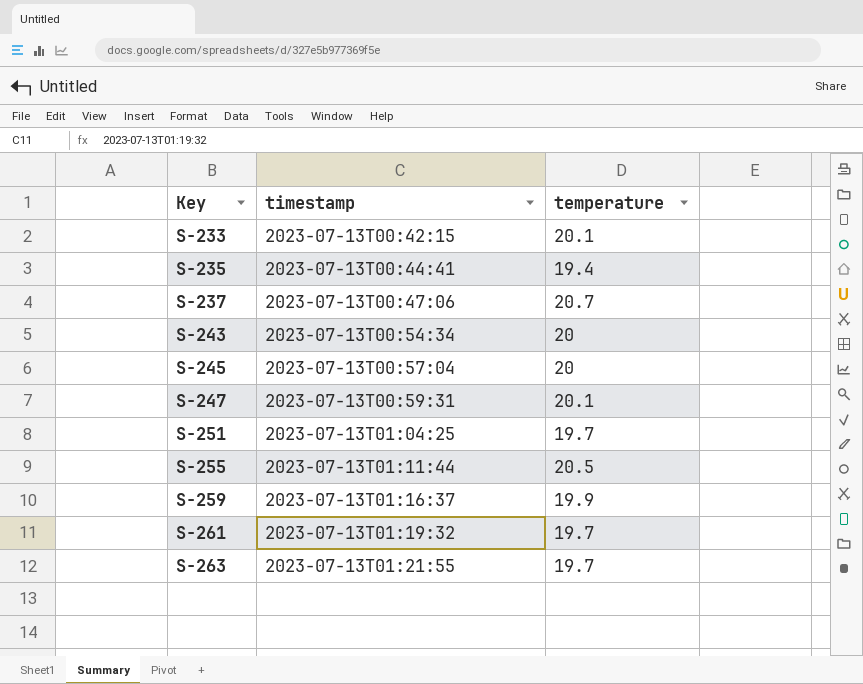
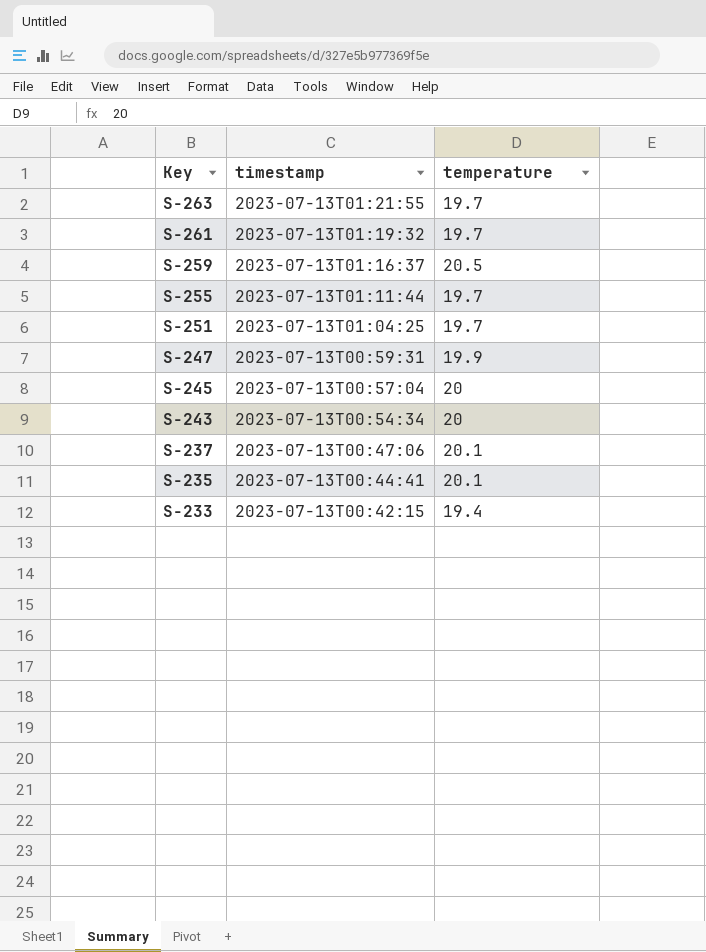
row order: Key ascending -> Key descending
S-259 | temperature: 19.9 -> 20.5
S-255 | temperature: 20.5 -> 19.7
S-247 | temperature: 20.1 -> 19.9
S-237 | temperature: 20.7 -> 20.1
S-235 | temperature: 19.4 -> 20.1
S-233 | temperature: 20.1 -> 19.4

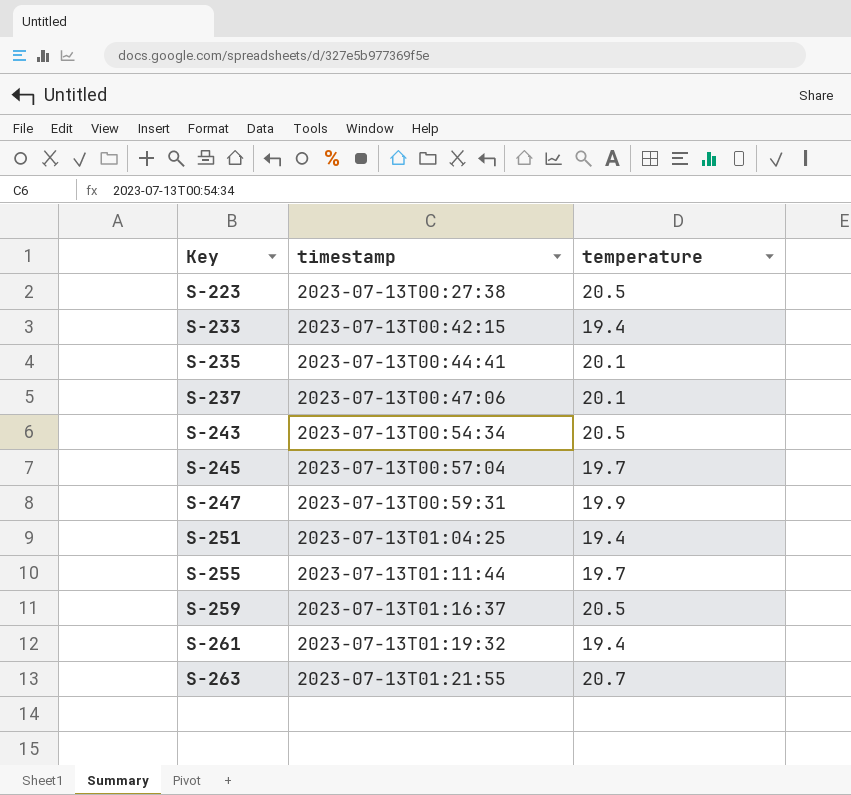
row order: Key descending -> Key ascending
row S-223: none -> 2023-07-13T00:27:38 | 20.5
S-243 | temperature: 20 -> 20.5
S-245 | temperature: 20 -> 19.7
S-251 | temperature: 19.7 -> 19.4
S-261 | temperature: 19.7 -> 19.4
S-263 | temperature: 19.7 -> 20.7

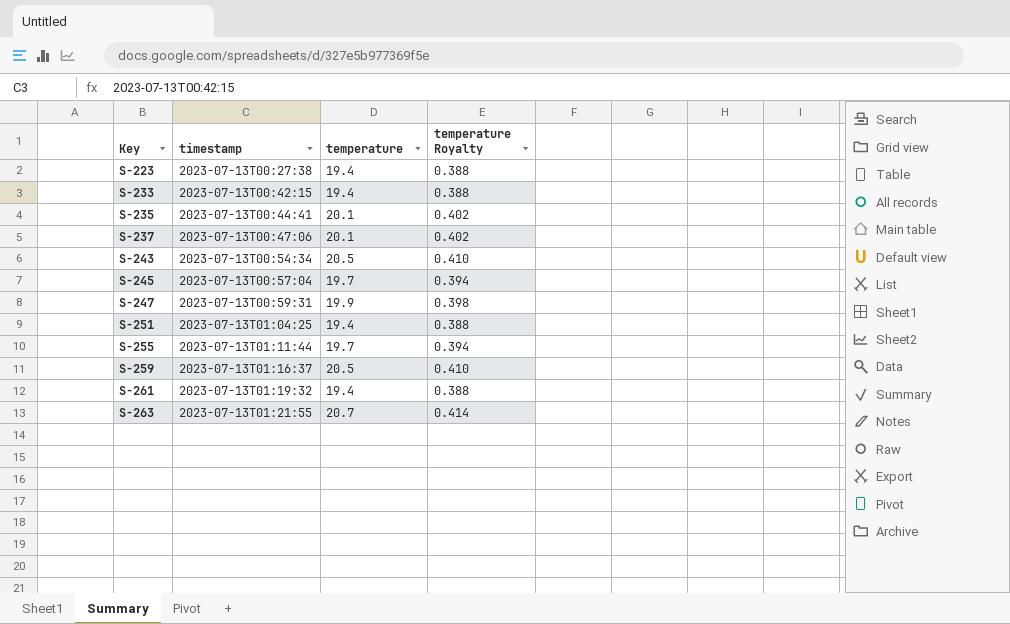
column temperature Royalty | formula: none -> [temperature] * 0.02
S-223 | temperature: 20.5 -> 19.4

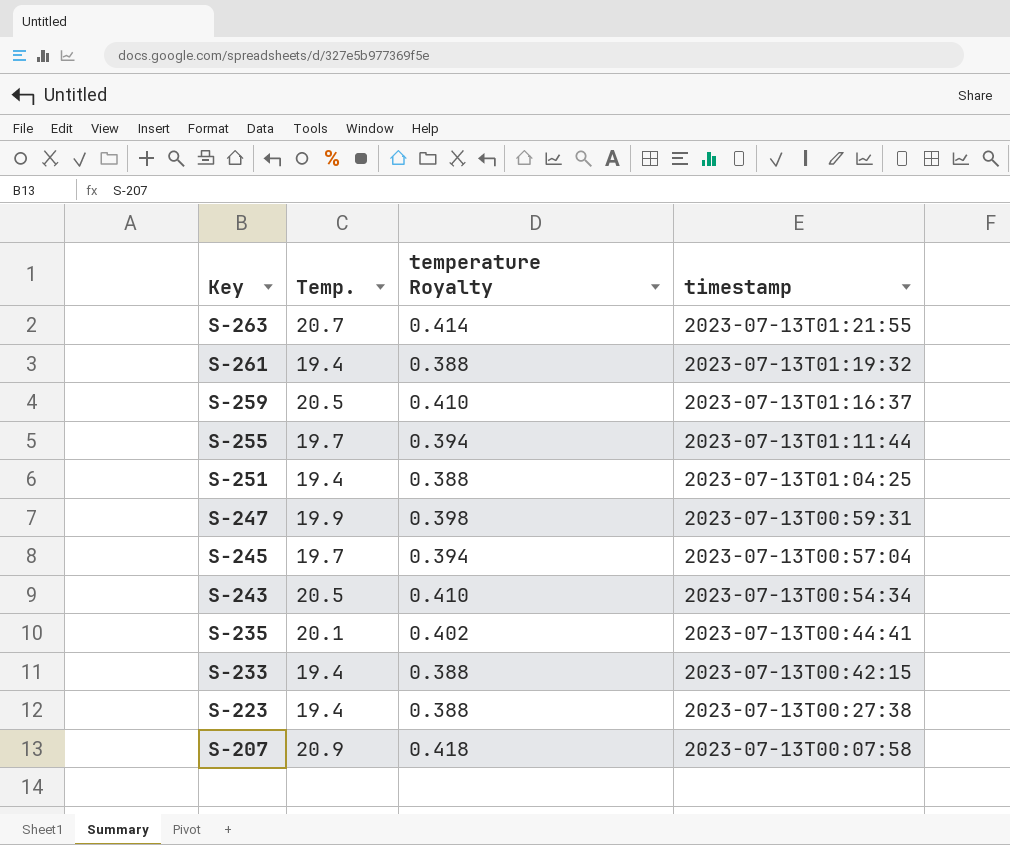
row order: Key ascending -> Key descending
column name: temperature -> Temp.
column timestamp | position: 2 -> 4
row S-237: 2023-07-13T00:47:06 | 20.1 | 0.402 -> none
row S-207: none -> 20.9 | 0.418 | 2023-07-13T00:07:58

